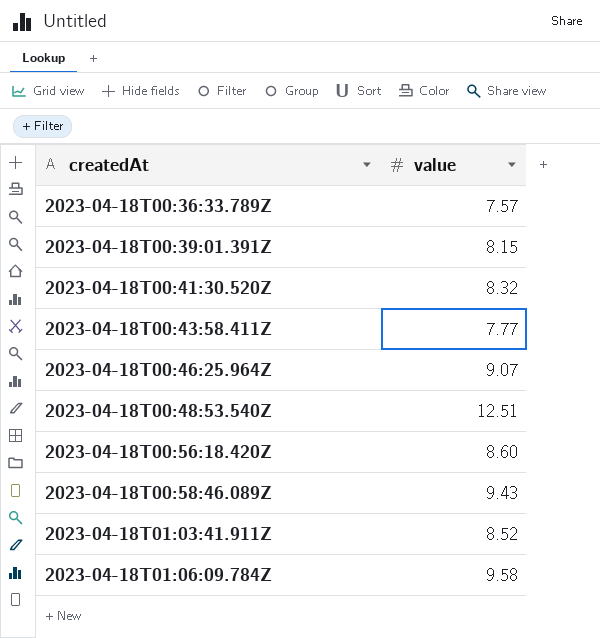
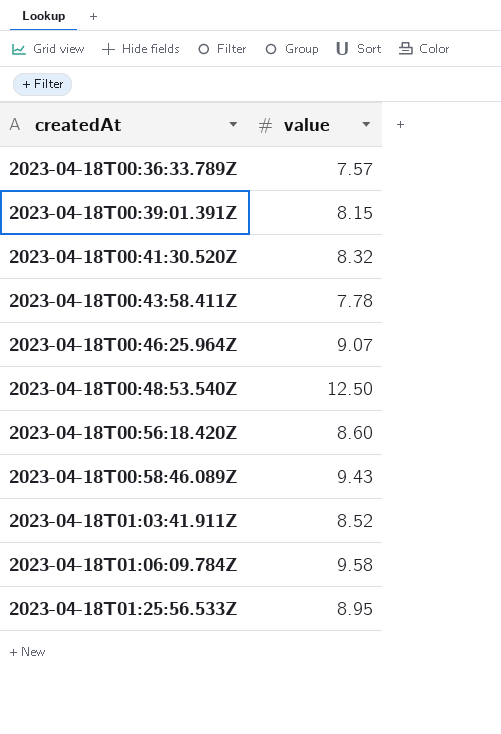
2023-04-18T00:43:58.411Z | value: 7.77 -> 7.78
2023-04-18T00:48:53.540Z | value: 12.51 -> 12.50
row 2023-04-18T01:25:56.533Z: none -> 8.95

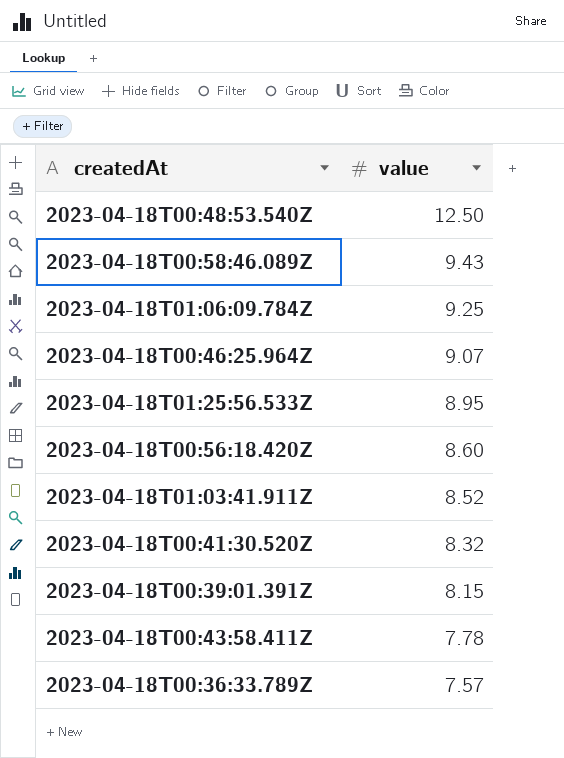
row order: createdAt ascending -> value descending
2023-04-18T01:06:09.784Z | value: 9.58 -> 9.25

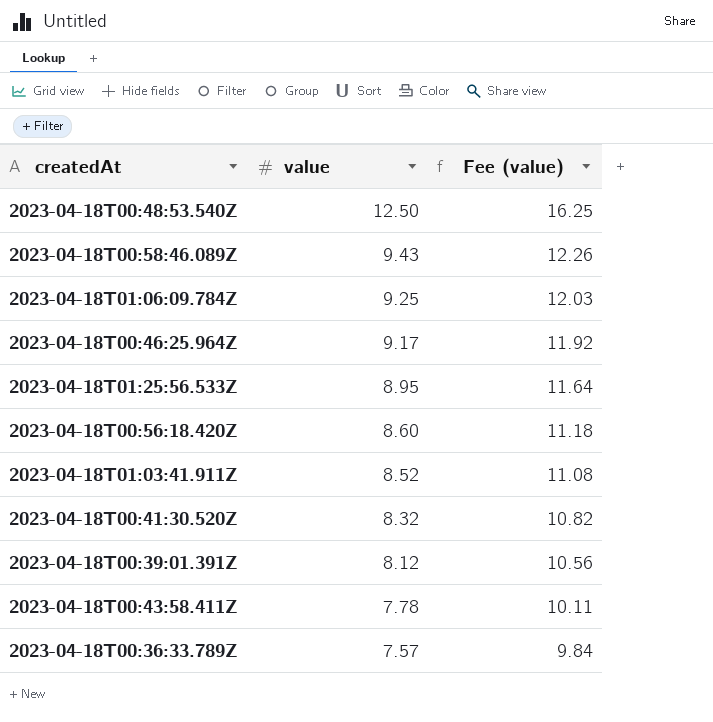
column Fee (value) | formula: none -> [value] * 1.3
2023-04-18T00:46:25.964Z | value: 9.07 -> 9.17
2023-04-18T00:39:01.391Z | value: 8.15 -> 8.12

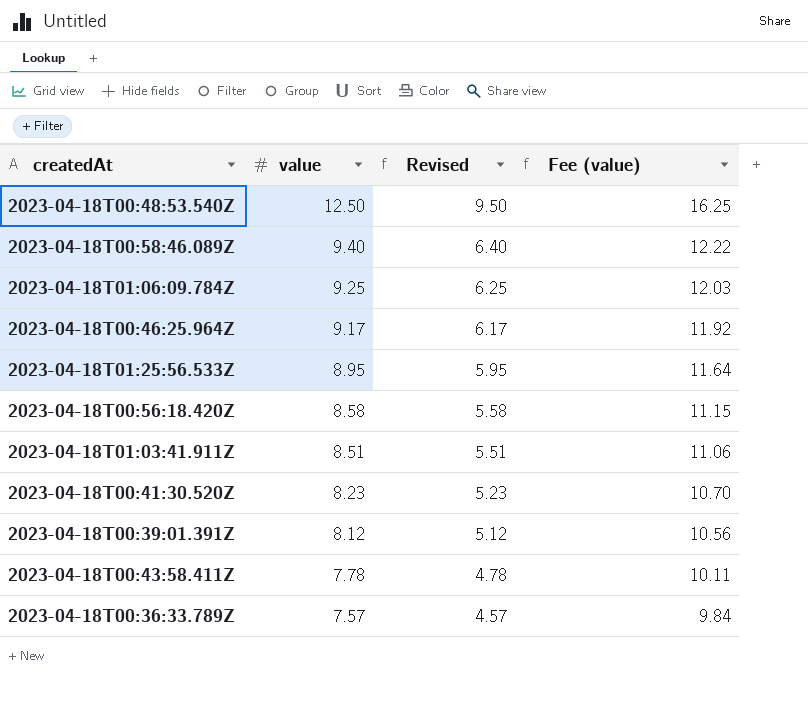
column Revised | formula: none -> [value] - 3
2023-04-18T00:58:46.089Z | value: 9.43 -> 9.40
2023-04-18T00:58:46.089Z | Fee (value): 12.26 -> 12.22
2023-04-18T00:56:18.420Z | value: 8.60 -> 8.58
2023-04-18T00:56:18.420Z | Fee (value): 11.18 -> 11.15
2023-04-18T01:03:41.911Z | value: 8.52 -> 8.51
2023-04-18T01:03:41.911Z | Fee (value): 11.08 -> 11.06
2023-04-18T00:41:30.520Z | value: 8.32 -> 8.23
2023-04-18T00:41:30.520Z | Fee (value): 10.82 -> 10.70

